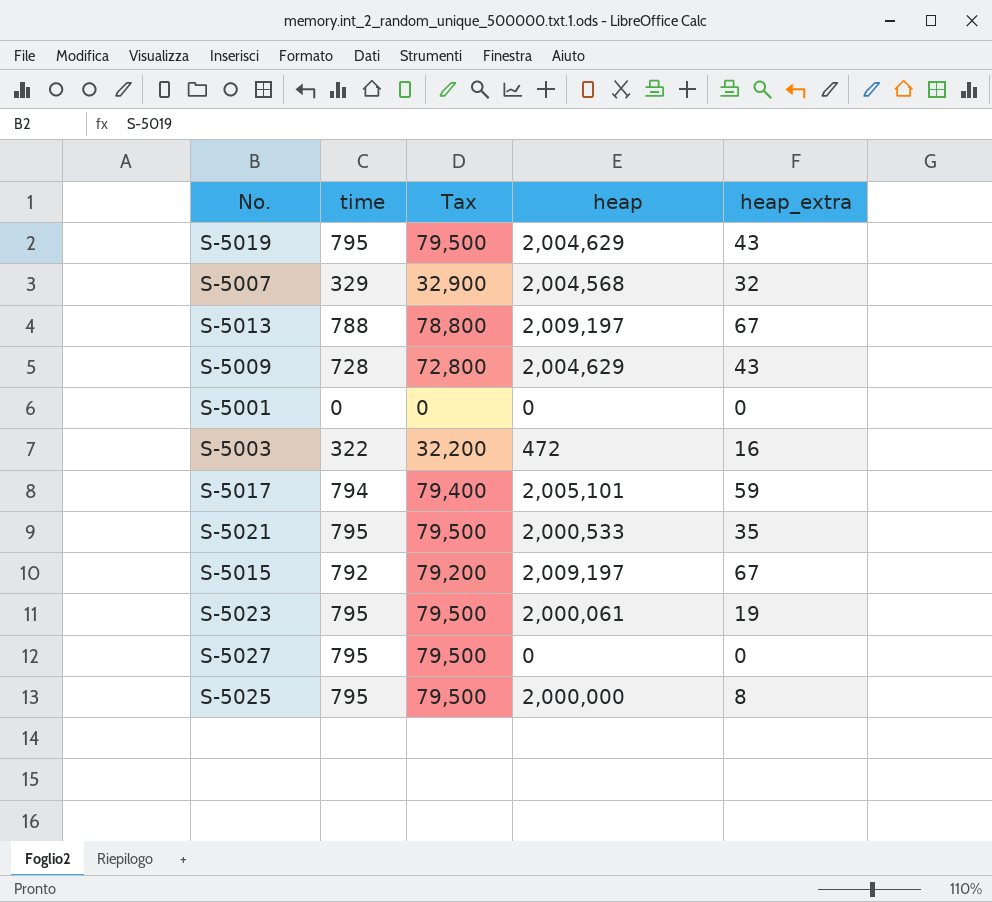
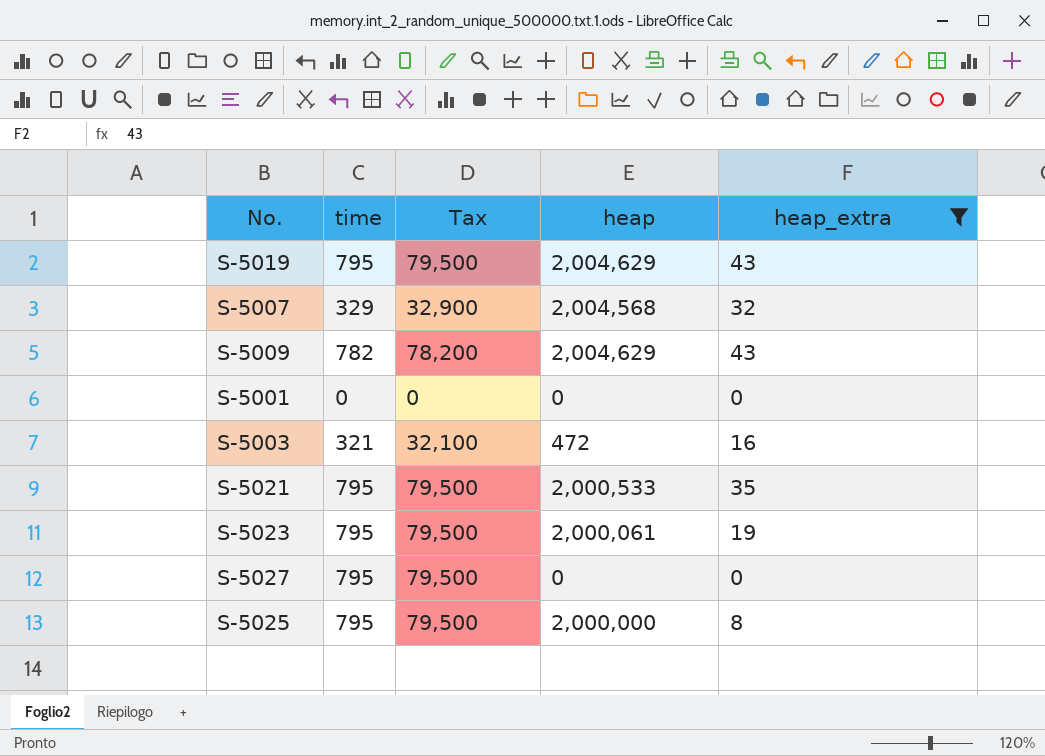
filter: none -> heap_extra <= 43
S-5009 | time: 728 -> 782
S-5009 | Tax: 72,800 -> 78,200
S-5003 | time: 322 -> 321
S-5003 | Tax: 32,200 -> 32,100

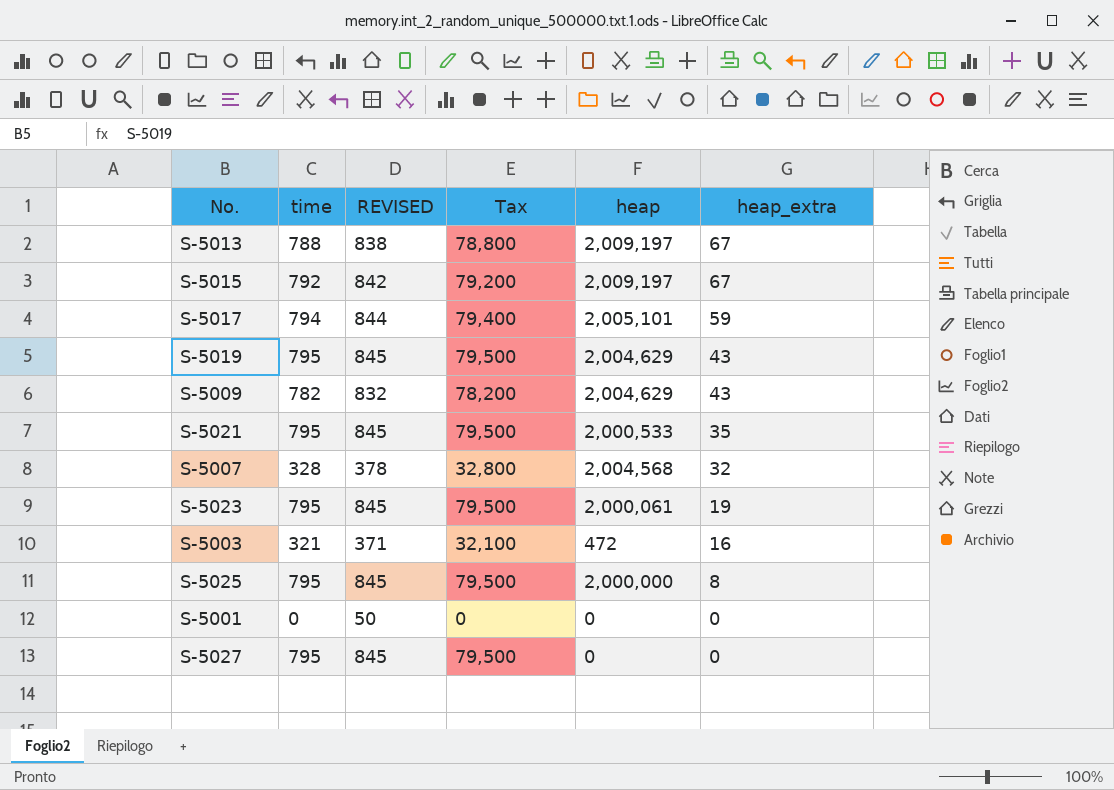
filter: heap_extra <= 43 -> none
row order: none -> heap_extra descending
column REVISED | formula: none -> [time] + 50
S-5007 | time: 329 -> 328
S-5007 | Tax: 32,900 -> 32,800

